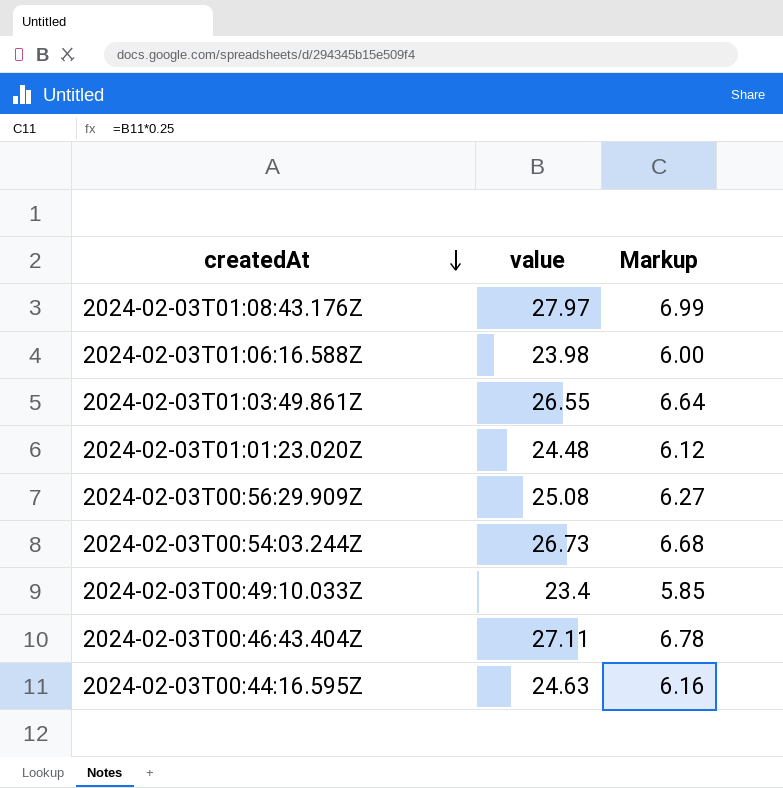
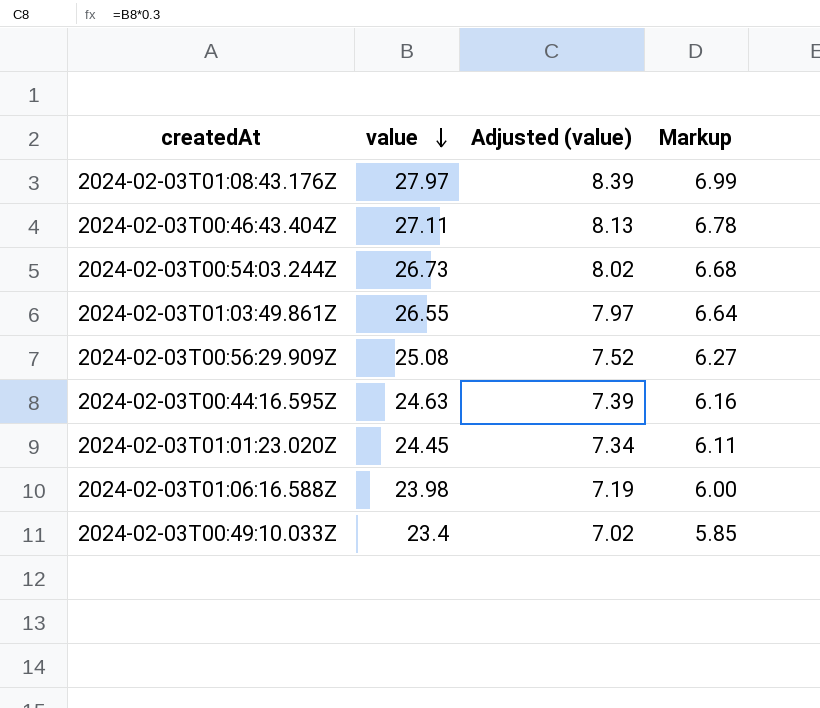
row order: createdAt descending -> value descending
column Adjusted (value) | formula: none -> [value] * 0.3
2024-02-03T01:01:23.020Z | value: 24.48 -> 24.45
2024-02-03T01:01:23.020Z | Markup: 6.12 -> 6.11

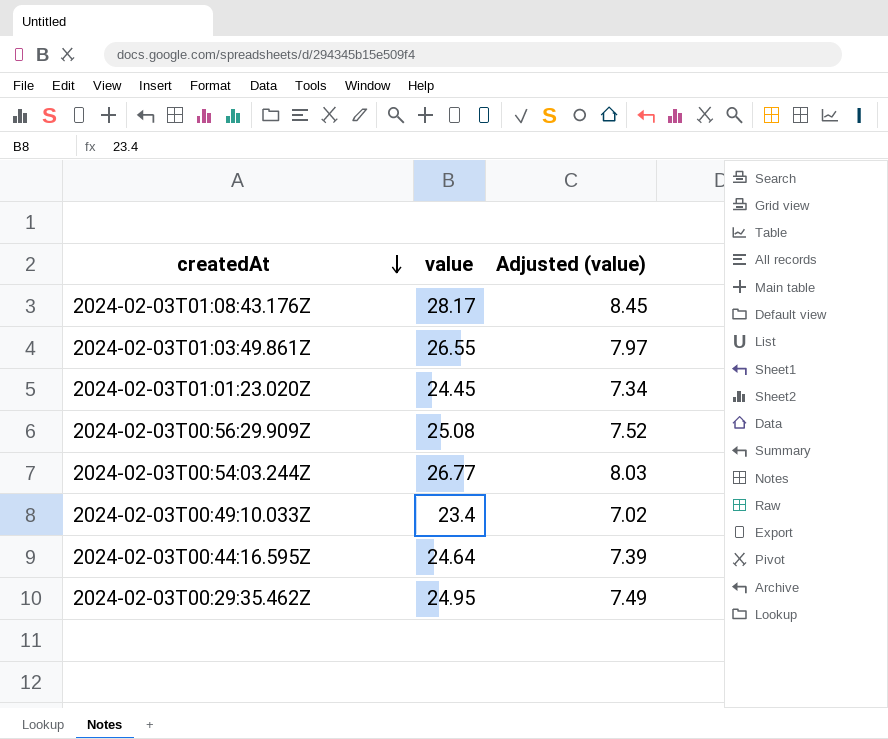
row order: value descending -> createdAt descending
column Markup | formula: [value] * 0.25 -> none
row 2024-02-03T00:46:43.404Z: 27.11 | 8.13 | 6.78 -> none
row 2024-02-03T01:06:16.588Z: 23.98 | 7.19 | 6.00 -> none
2024-02-03T01:08:43.176Z | value: 27.97 -> 28.17
2024-02-03T01:08:43.176Z | Adjusted (value): 8.39 -> 8.45
2024-02-03T00:54:03.244Z | value: 26.73 -> 26.77
2024-02-03T00:54:03.244Z | Adjusted (value): 8.02 -> 8.03
2024-02-03T00:44:16.595Z | value: 24.63 -> 24.64
row 2024-02-03T00:29:35.462Z: none -> 24.95 | 7.49

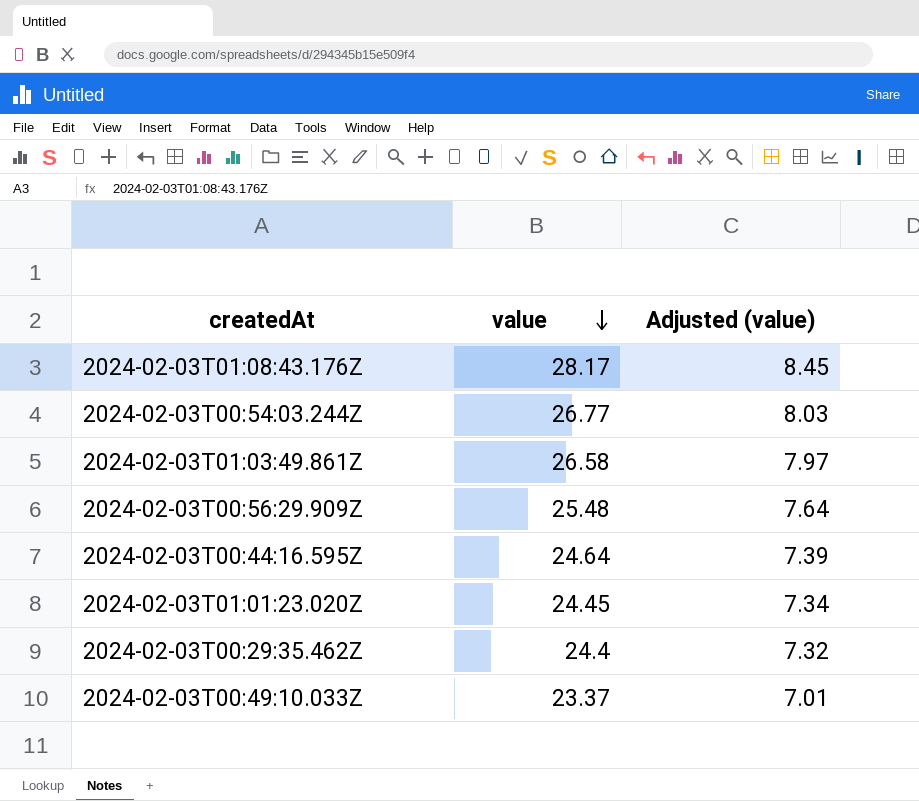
row order: createdAt descending -> value descending
2024-02-03T01:03:49.861Z | value: 26.55 -> 26.58
2024-02-03T00:56:29.909Z | value: 25.08 -> 25.48
2024-02-03T00:56:29.909Z | Adjusted (value): 7.52 -> 7.64
2024-02-03T00:29:35.462Z | value: 24.95 -> 24.4
2024-02-03T00:29:35.462Z | Adjusted (value): 7.49 -> 7.32
2024-02-03T00:49:10.033Z | value: 23.4 -> 23.37
2024-02-03T00:49:10.033Z | Adjusted (value): 7.02 -> 7.01

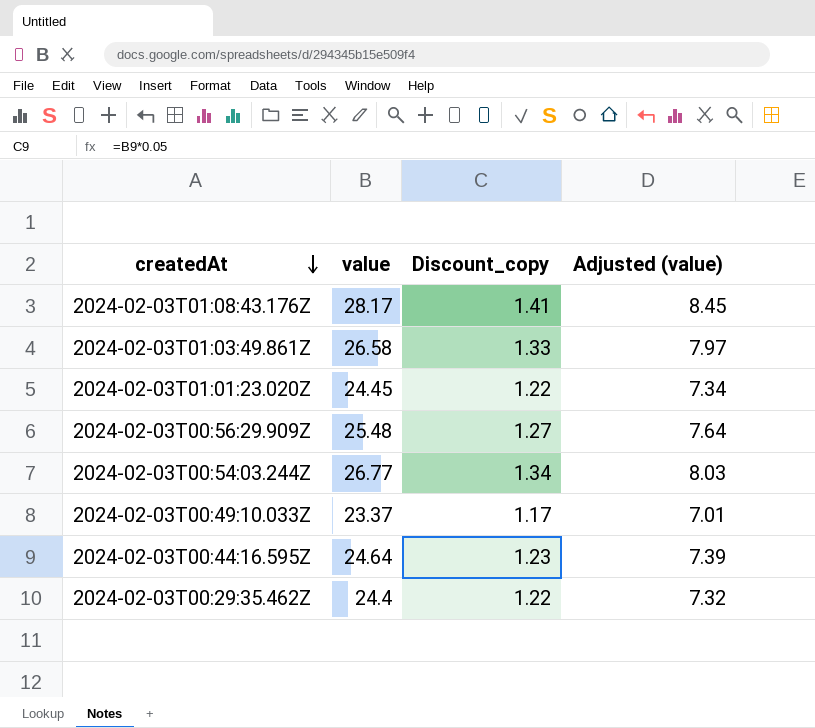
row order: value descending -> createdAt descending
column Discount_copy | formula: none -> [value] * 0.05

